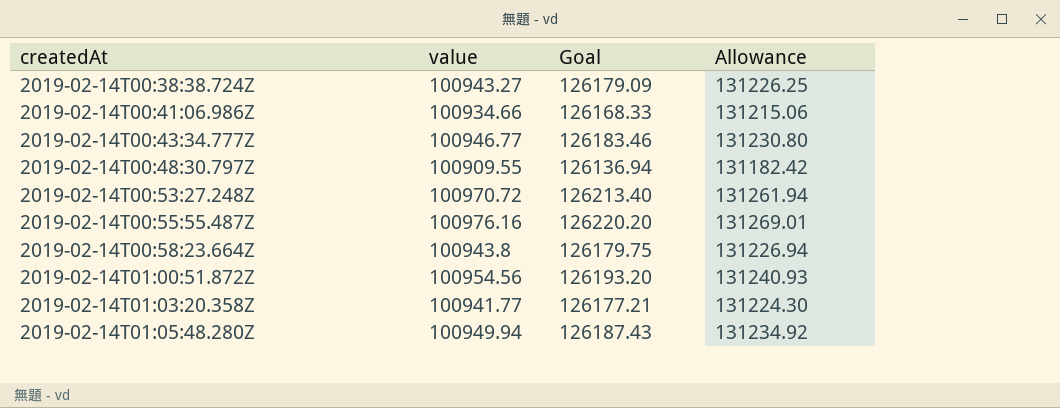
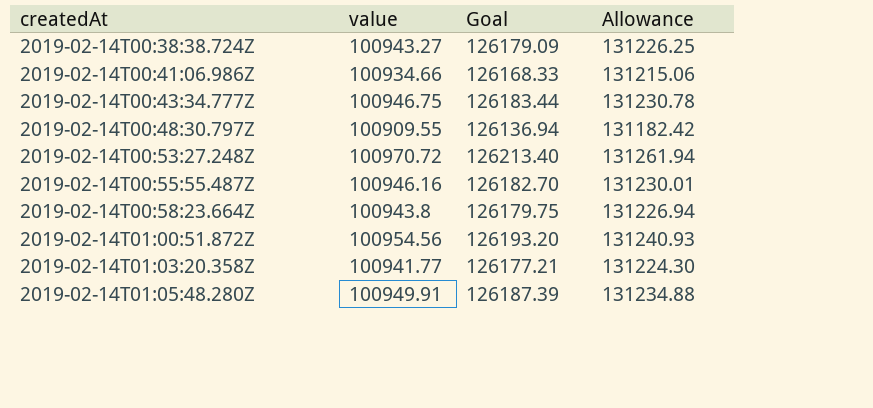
2019-02-14T00:43:34.777Z | value: 100946.77 -> 100946.75
2019-02-14T00:43:34.777Z | Goal: 126183.46 -> 126183.44
2019-02-14T00:43:34.777Z | Allowance: 131230.80 -> 131230.78
2019-02-14T00:55:55.487Z | value: 100976.16 -> 100946.16
2019-02-14T00:55:55.487Z | Goal: 126220.20 -> 126182.70
2019-02-14T00:55:55.487Z | Allowance: 131269.01 -> 131230.01
2019-02-14T01:05:48.280Z | value: 100949.94 -> 100949.91
2019-02-14T01:05:48.280Z | Goal: 126187.43 -> 126187.39
2019-02-14T01:05:48.280Z | Allowance: 131234.92 -> 131234.88

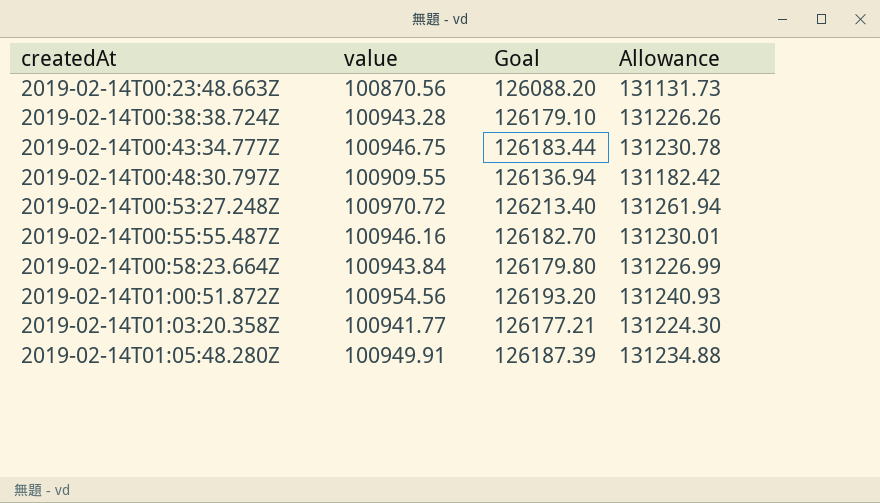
row 2019-02-14T00:41:06.986Z: 100934.66 | 126168.33 | 131215.06 -> none
row 2019-02-14T00:23:48.663Z: none -> 100870.56 | 126088.20 | 131131.73
2019-02-14T00:38:38.724Z | value: 100943.27 -> 100943.28
2019-02-14T00:38:38.724Z | Goal: 126179.09 -> 126179.10
2019-02-14T00:38:38.724Z | Allowance: 131226.25 -> 131226.26
2019-02-14T00:58:23.664Z | value: 100943.8 -> 100943.84
2019-02-14T00:58:23.664Z | Goal: 126179.75 -> 126179.80
2019-02-14T00:58:23.664Z | Allowance: 131226.94 -> 131226.99

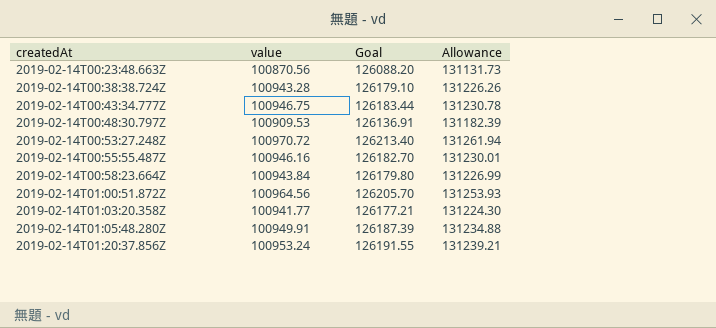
2019-02-14T00:48:30.797Z | value: 100909.55 -> 100909.53
2019-02-14T00:48:30.797Z | Goal: 126136.94 -> 126136.91
2019-02-14T00:48:30.797Z | Allowance: 131182.42 -> 131182.39
2019-02-14T01:00:51.872Z | value: 100954.56 -> 100964.56
2019-02-14T01:00:51.872Z | Goal: 126193.20 -> 126205.70
2019-02-14T01:00:51.872Z | Allowance: 131240.93 -> 131253.93
row 2019-02-14T01:20:37.856Z: none -> 100953.24 | 126191.55 | 131239.21

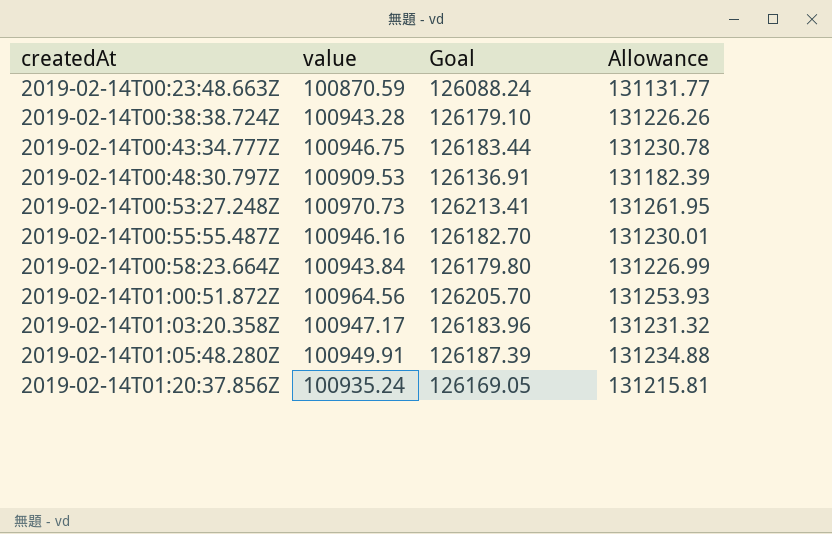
2019-02-14T00:23:48.663Z | value: 100870.56 -> 100870.59
2019-02-14T00:23:48.663Z | Goal: 126088.20 -> 126088.24
2019-02-14T00:23:48.663Z | Allowance: 131131.73 -> 131131.77
2019-02-14T00:53:27.248Z | value: 100970.72 -> 100970.73
2019-02-14T00:53:27.248Z | Goal: 126213.40 -> 126213.41
2019-02-14T00:53:27.248Z | Allowance: 131261.94 -> 131261.95
2019-02-14T01:03:20.358Z | value: 100941.77 -> 100947.17
2019-02-14T01:03:20.358Z | Goal: 126177.21 -> 126183.96
2019-02-14T01:03:20.358Z | Allowance: 131224.30 -> 131231.32
2019-02-14T01:20:37.856Z | value: 100953.24 -> 100935.24
2019-02-14T01:20:37.856Z | Goal: 126191.55 -> 126169.05
2019-02-14T01:20:37.856Z | Allowance: 131239.21 -> 131215.81

